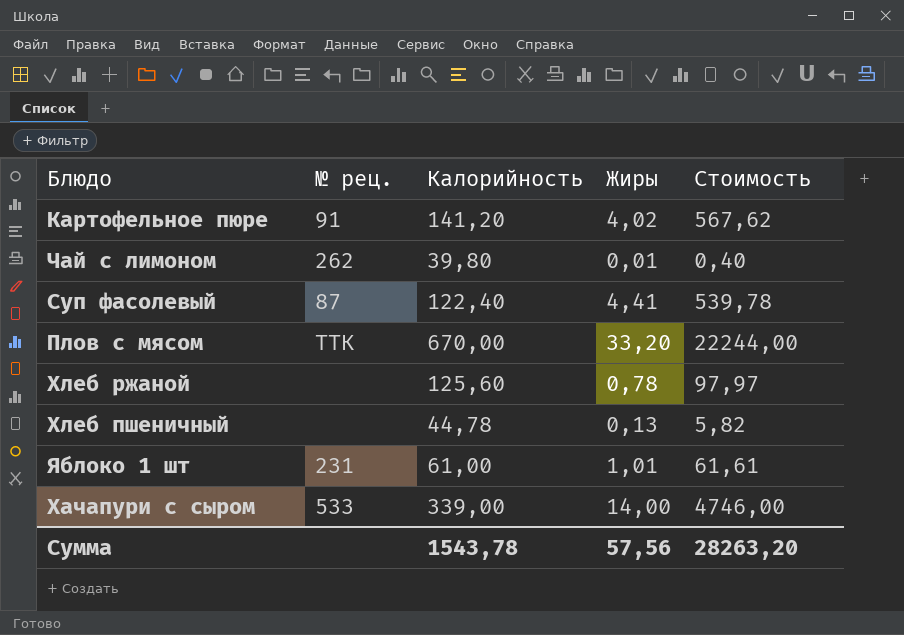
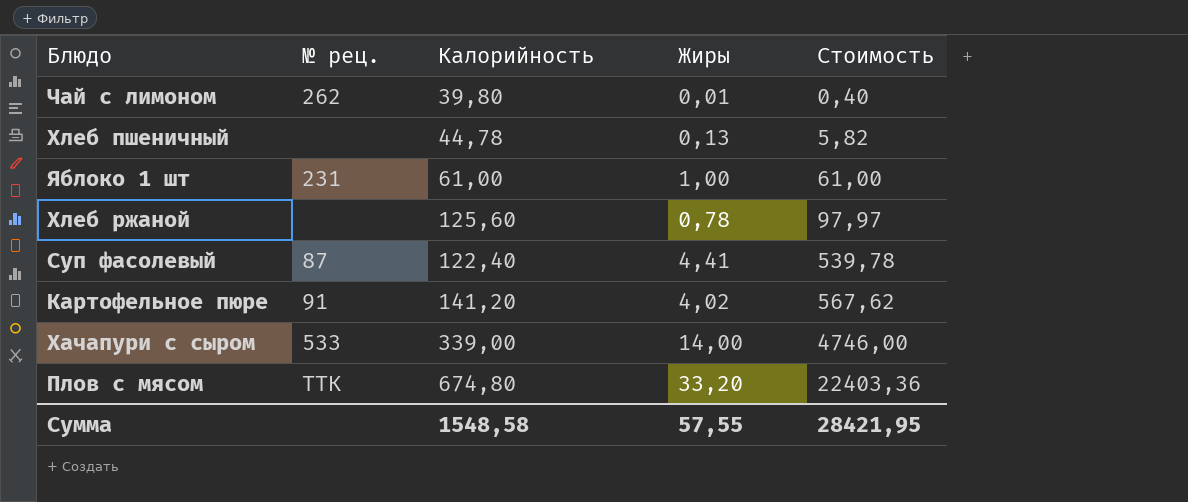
row order: none -> Стоимость ascending
Яблоко 1 шт | Жиры: 1,01 -> 1,00
Яблоко 1 шт | Стоимость: 61,61 -> 61,00
Плов с мясом | Калорийность: 670,00 -> 674,80
Плов с мясом | Стоимость: 22244,00 -> 22403,36
Сумма | Калорийность: 1543,78 -> 1548,58
Сумма | Жиры: 57,56 -> 57,55
Сумма | Стоимость: 28263,20 -> 28421,95

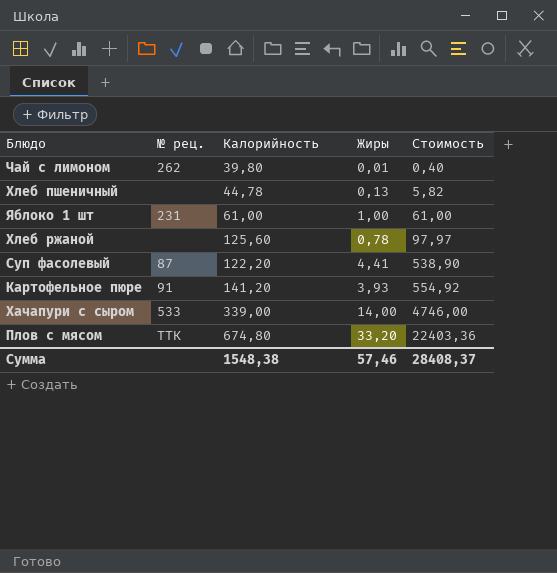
Суп фасолевый | Калорийность: 122,40 -> 122,20
Суп фасолевый | Стоимость: 539,78 -> 538,90
Картофельное пюре | Жиры: 4,02 -> 3,93
Картофельное пюре | Стоимость: 567,62 -> 554,92
Сумма | Калорийность: 1548,58 -> 1548,38
Сумма | Жиры: 57,55 -> 57,46
Сумма | Стоимость: 28421,95 -> 28408,37

